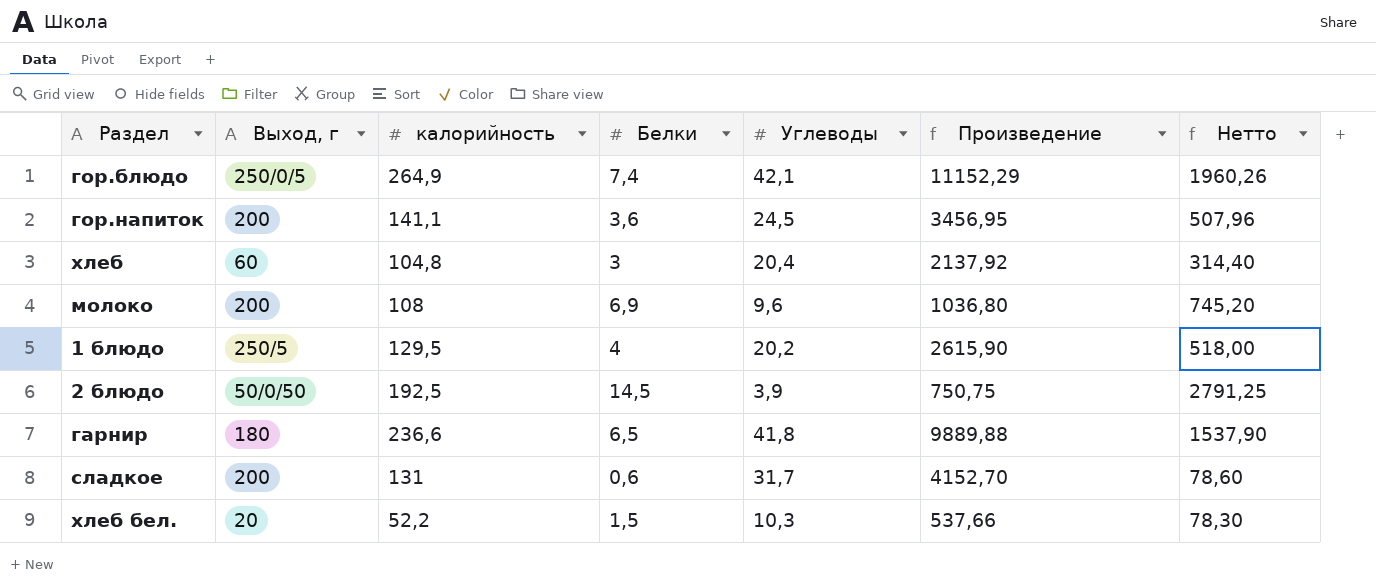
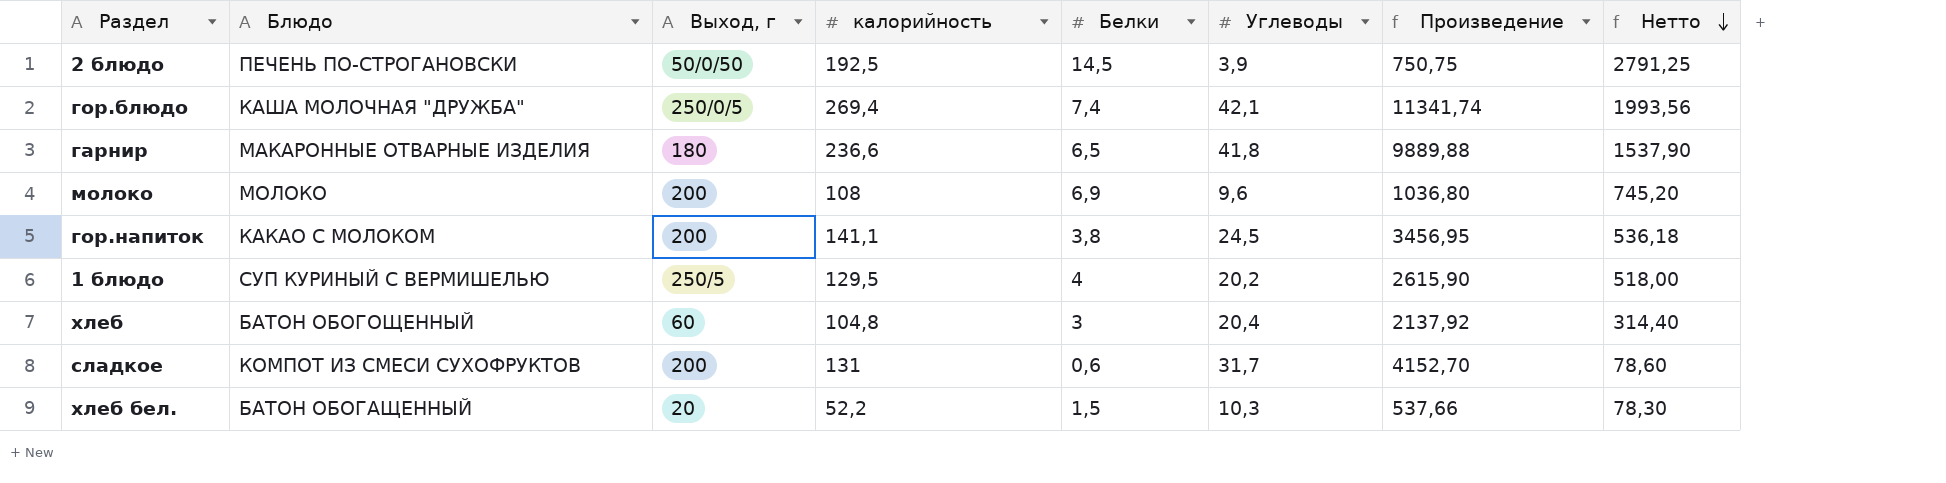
row order: none -> Нетто descending
column Блюдо | position: none -> 2
гор.блюдо | калорийность: 264,9 -> 269,4
гор.блюдо | Произведение: 11152,29 -> 11341,74
гор.блюдо | Нетто: 1960,26 -> 1993,56
гор.напиток | Белки: 3,6 -> 3,8
гор.напиток | Нетто: 507,96 -> 536,18

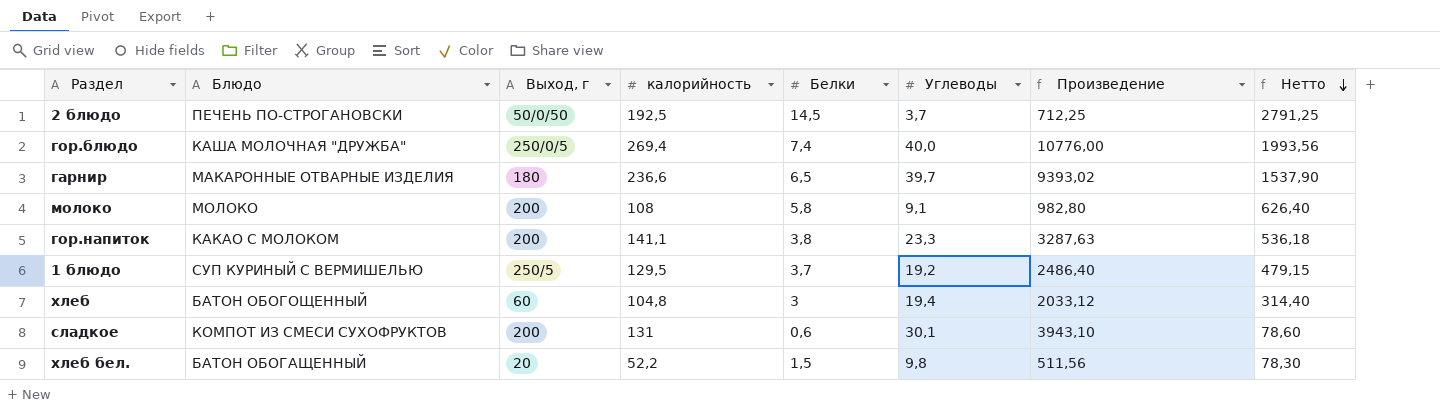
2 блюдо | Углеводы: 3,9 -> 3,7
2 блюдо | Произведение: 750,75 -> 712,25
гор.блюдо | Углеводы: 42,1 -> 40,0
гор.блюдо | Произведение: 11341,74 -> 10776,00
гарнир | Углеводы: 41,8 -> 39,7
гарнир | Произведение: 9889,88 -> 9393,02
молоко | Белки: 6,9 -> 5,8
молоко | Углеводы: 9,6 -> 9,1
молоко | Произведение: 1036,80 -> 982,80
молоко | Нетто: 745,20 -> 626,40
гор.напиток | Углеводы: 24,5 -> 23,3
гор.напиток | Произведение: 3456,95 -> 3287,63
1 блюдо | Белки: 4 -> 3,7
1 блюдо | Углеводы: 20,2 -> 19,2
1 блюдо | Произведение: 2615,90 -> 2486,40
1 блюдо | Нетто: 518,00 -> 479,15
хлеб | Углеводы: 20,4 -> 19,4
хлеб | Произведение: 2137,92 -> 2033,12
сладкое | Углеводы: 31,7 -> 30,1
сладкое | Произведение: 4152,70 -> 3943,10
хлеб бел. | Углеводы: 10,3 -> 9,8
хлеб бел. | Произведение: 537,66 -> 511,56

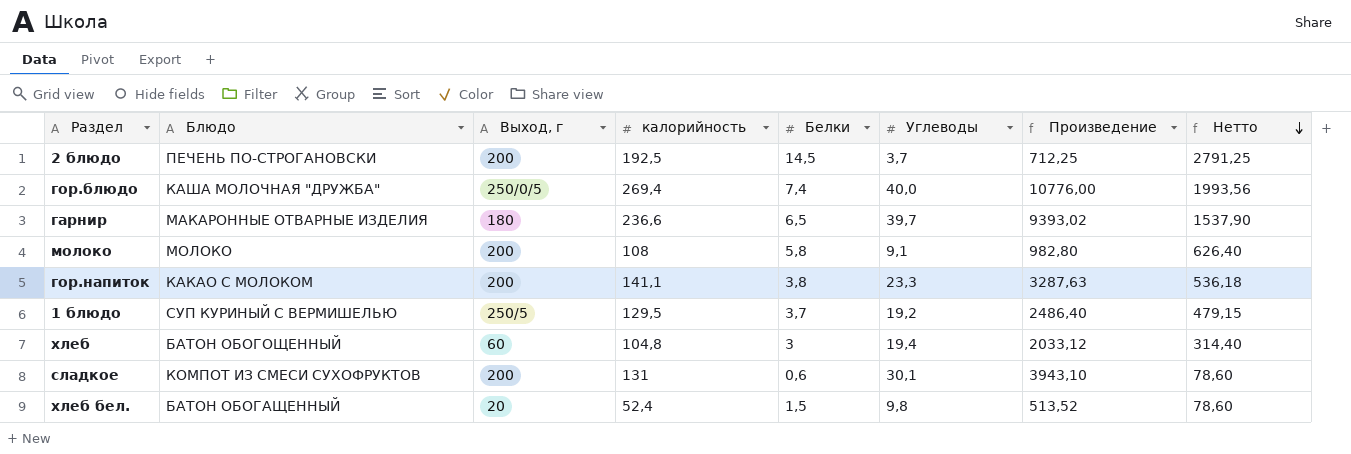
2 блюдо | Выход, г: 50/0/50 -> 200
хлеб бел. | калорийность: 52,2 -> 52,4
хлеб бел. | Произведение: 511,56 -> 513,52
хлеб бел. | Нетто: 78,30 -> 78,60

